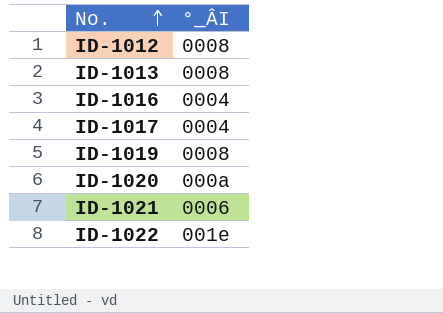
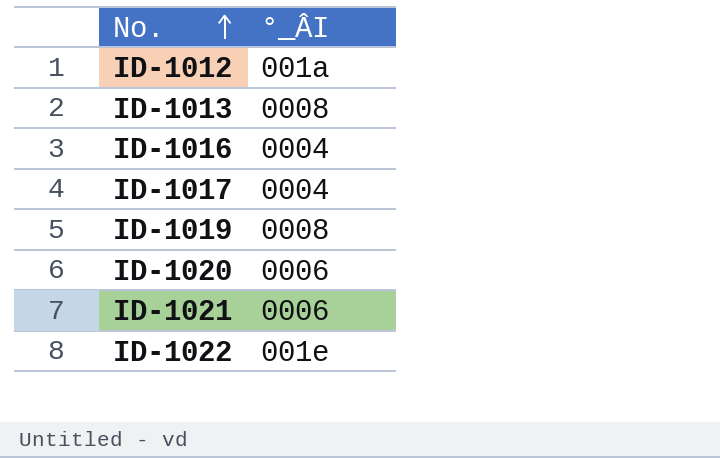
ID-1012 | °_ÂI: 0008 -> 001a
ID-1020 | °_ÂI: 000a -> 0006

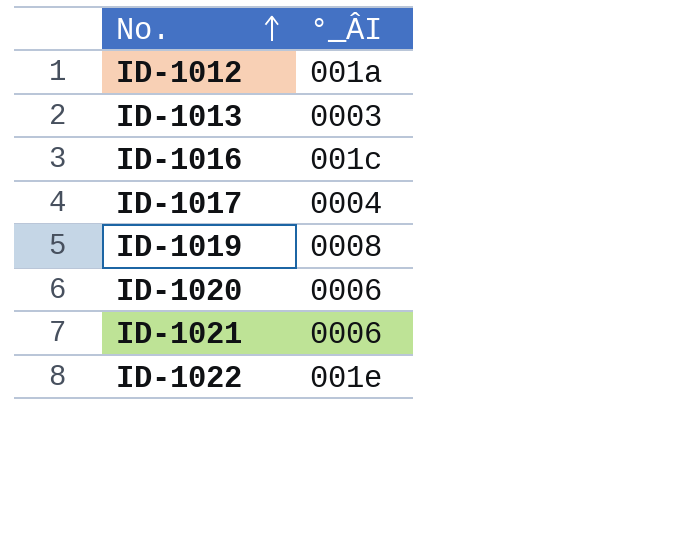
ID-1013 | °_ÂI: 0008 -> 0003
ID-1016 | °_ÂI: 0004 -> 001c

